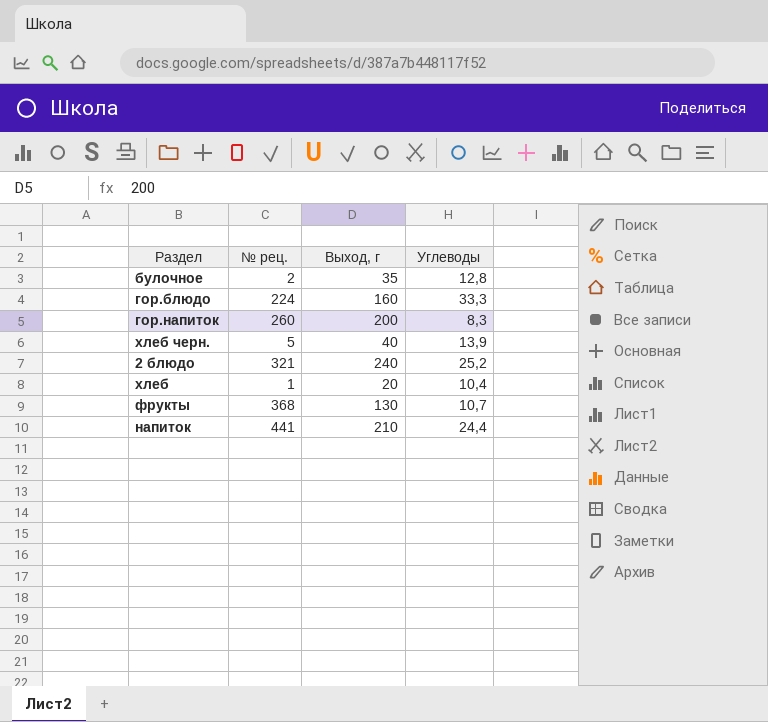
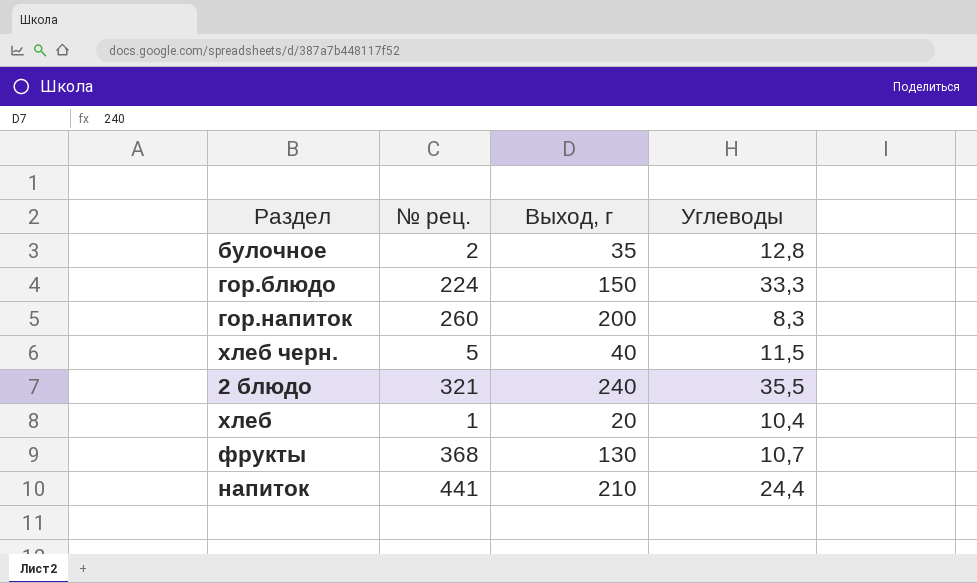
гор.блюдо | Выход, г: 160 -> 150
хлеб черн. | Углеводы: 13,9 -> 11,5
2 блюдо | Углеводы: 25,2 -> 35,5

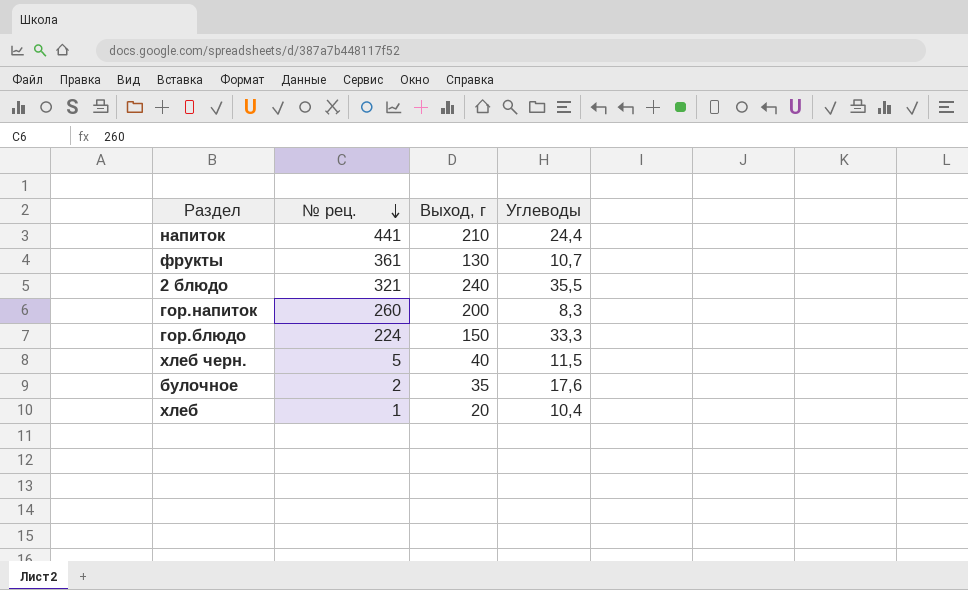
row order: none -> № рец. descending
фрукты | № рец.: 368 -> 361
булочное | Углеводы: 12,8 -> 17,6

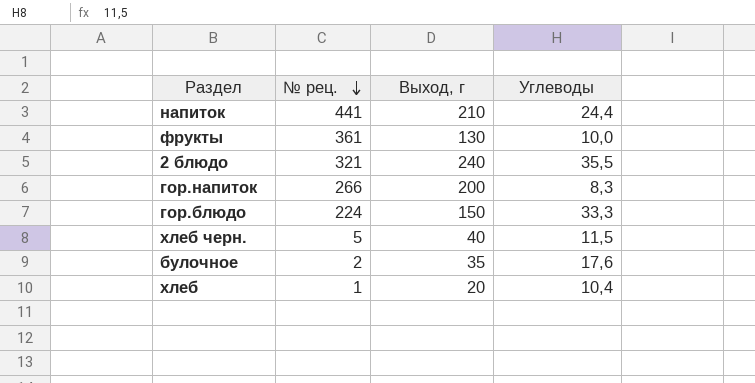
фрукты | Углеводы: 10,7 -> 10,0
гор.напиток | № рец.: 260 -> 266

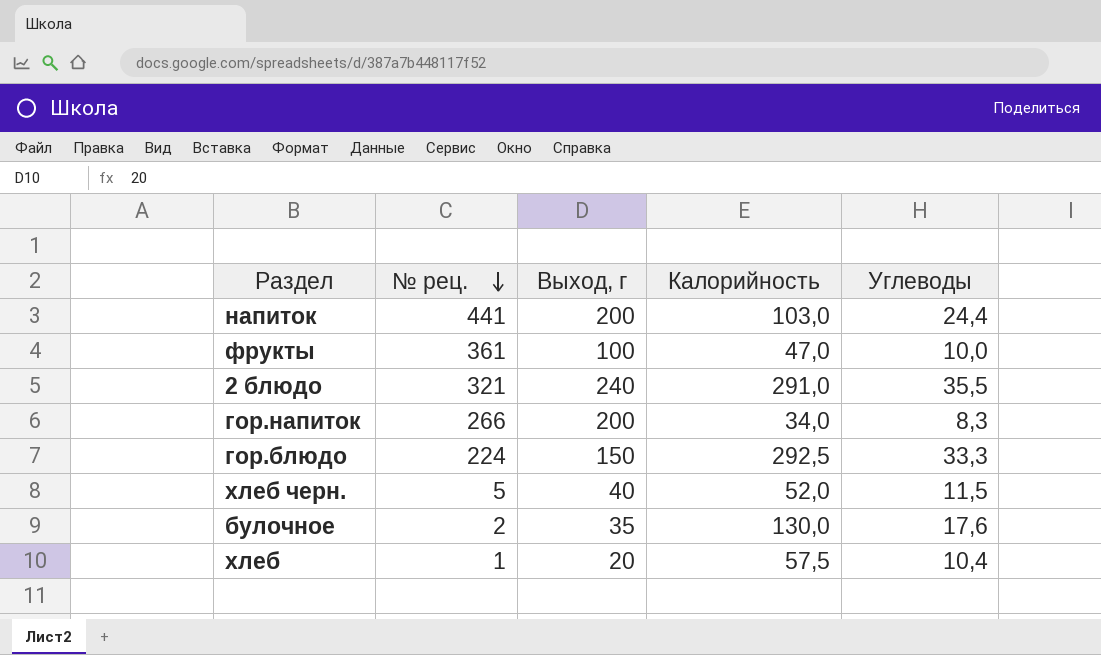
column Калорийность | position: none -> 4
напиток | Выход, г: 210 -> 200
фрукты | Выход, г: 130 -> 100

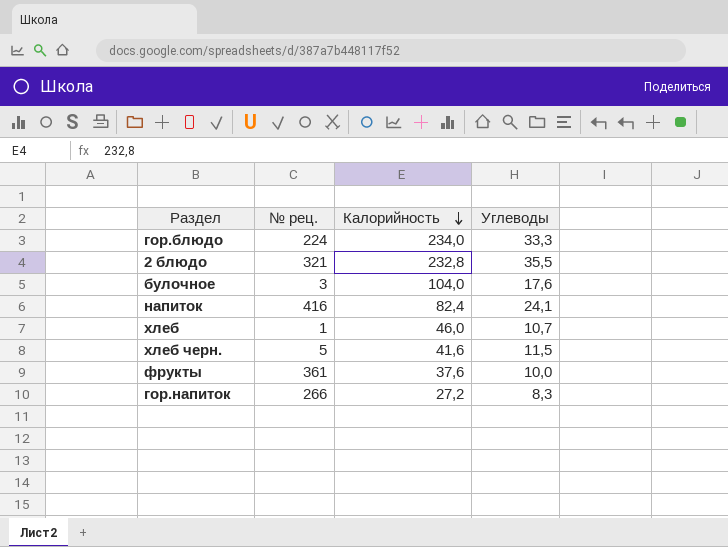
row order: № рец. descending -> Калорийность descending
column Выход, г | position: 3 -> none
гор.блюдо | Калорийность: 292,5 -> 234,0
2 блюдо | Калорийность: 291,0 -> 232,8
булочное | № рец.: 2 -> 3
булочное | Калорийность: 130,0 -> 104,0
напиток | № рец.: 441 -> 416
напиток | Калорийность: 103,0 -> 82,4
напиток | Углеводы: 24,4 -> 24,1
хлеб | Калорийность: 57,5 -> 46,0
хлеб | Углеводы: 10,4 -> 10,7
хлеб черн. | Калорийность: 52,0 -> 41,6
фрукты | Калорийность: 47,0 -> 37,6
гор.напиток | Калорийность: 34,0 -> 27,2

